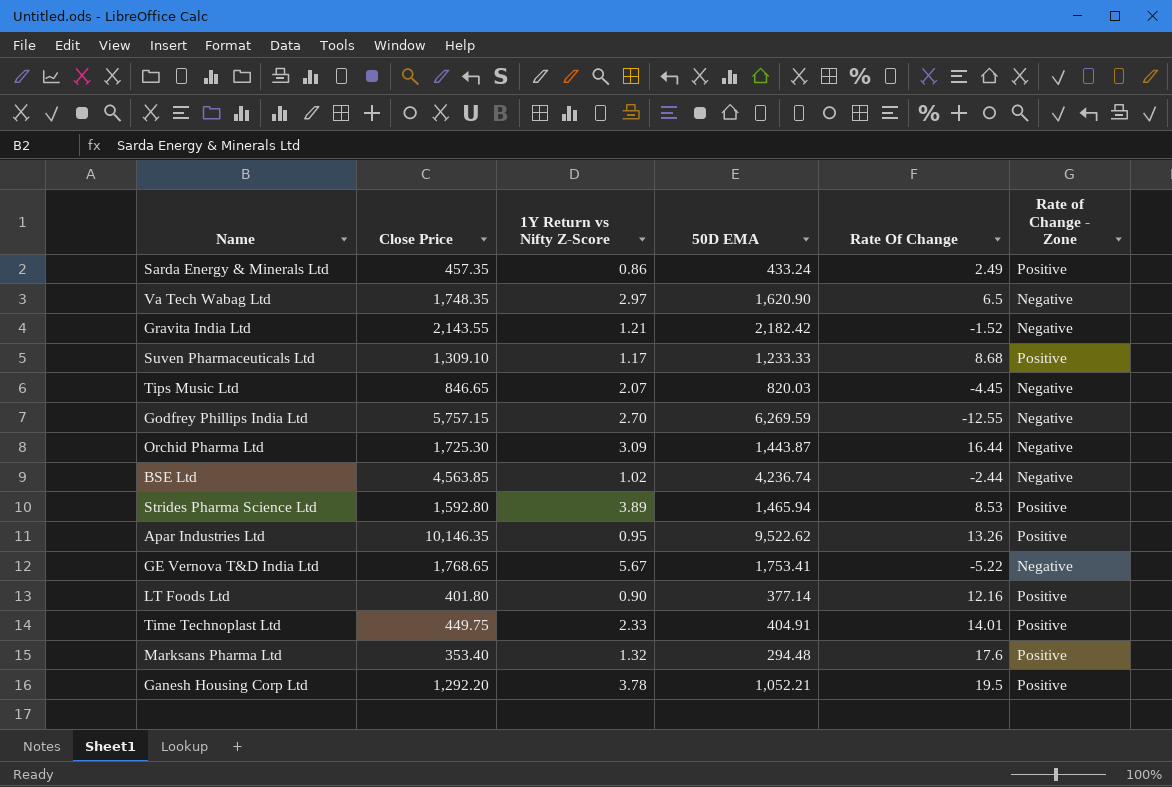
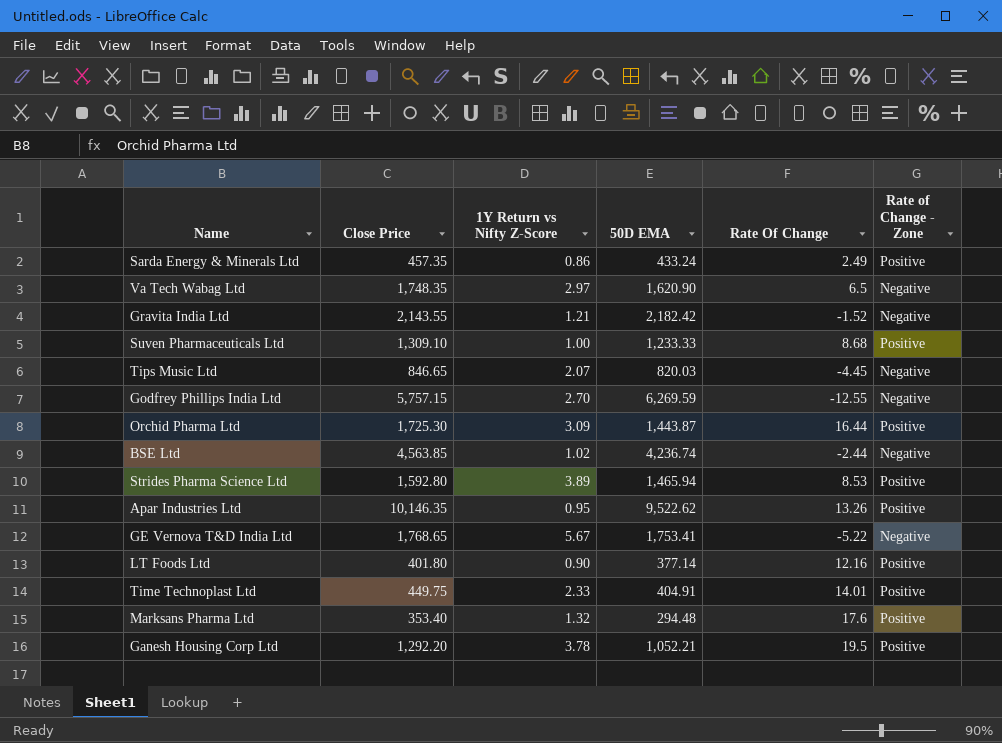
Suven Pharmaceuticals Ltd | 1Y Return vs Nifty Z-Score: 1.17 -> 1.00
Orchid Pharma Ltd | Rate of Change - Zone: Negative -> Positive

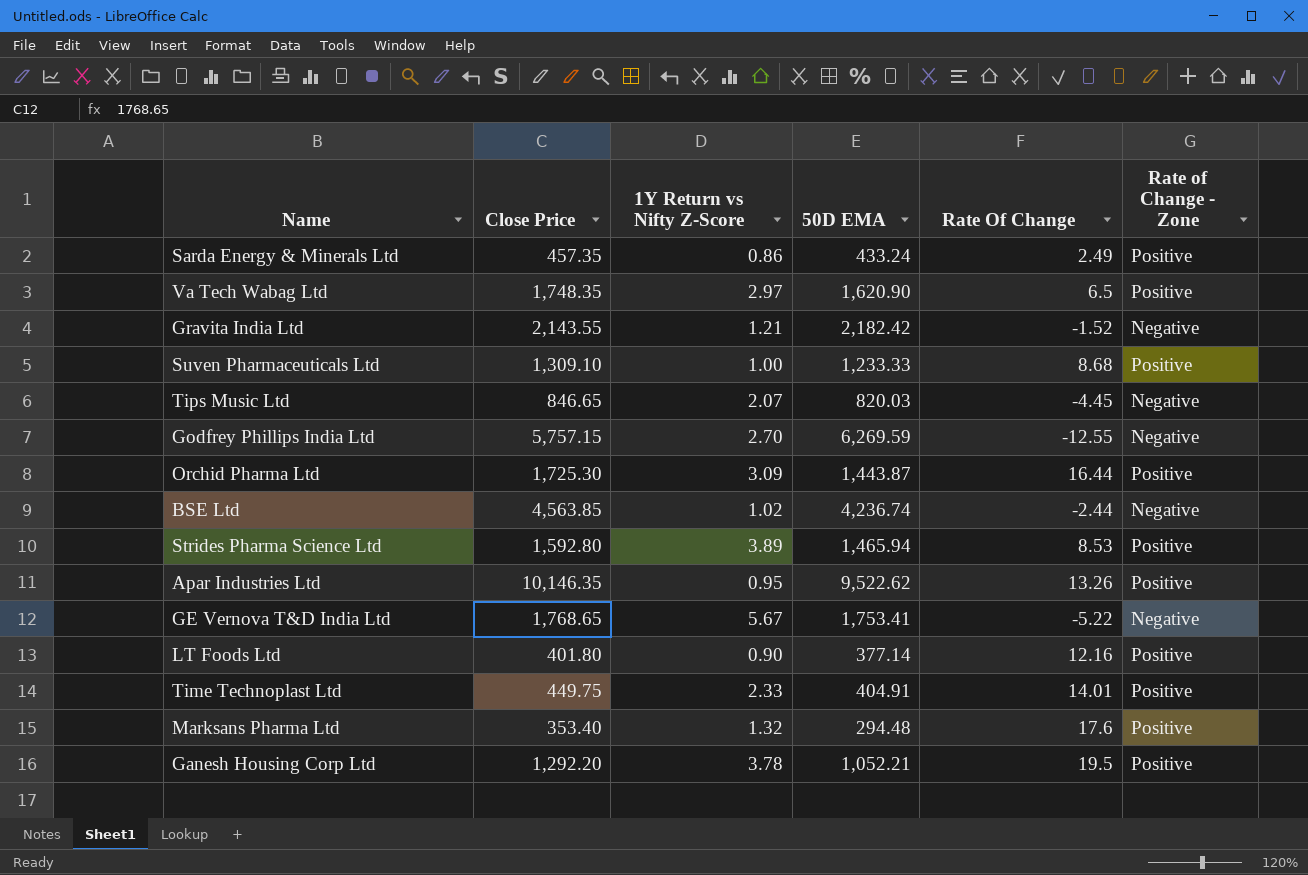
Va Tech Wabag Ltd | Rate of Change - Zone: Negative -> Positive

